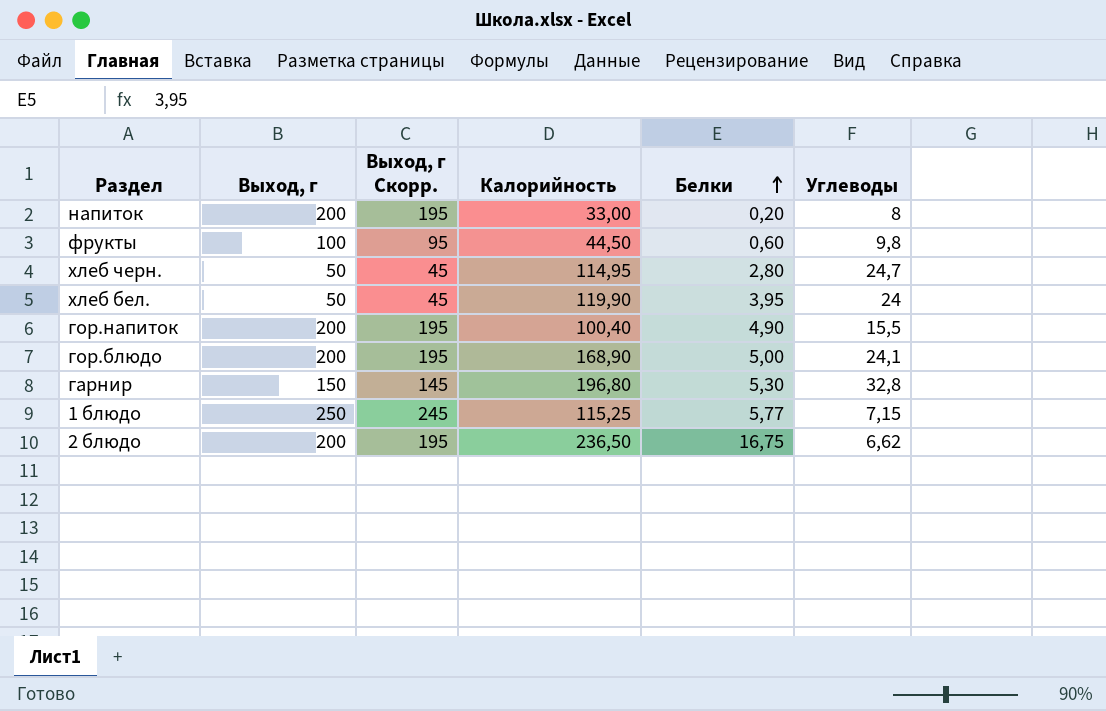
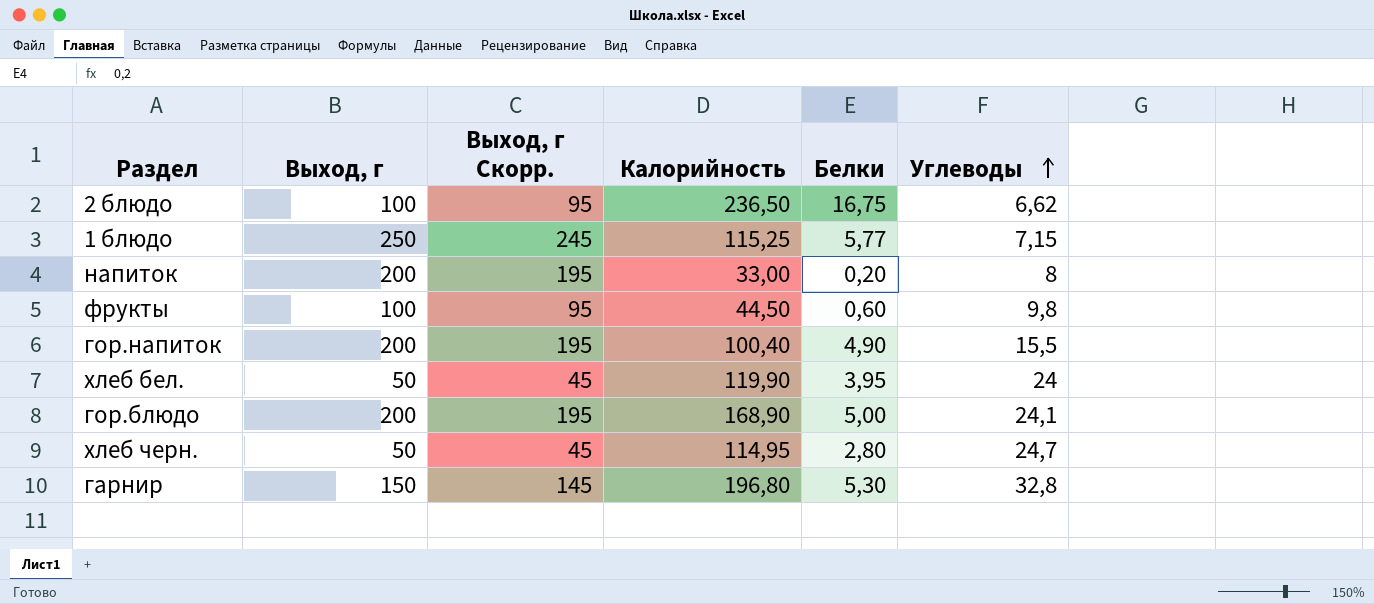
row order: Белки ascending -> Углеводы ascending
2 блюдо | Выход, г: 200 -> 100
2 блюдо | Выход, г Скорр.: 195 -> 95

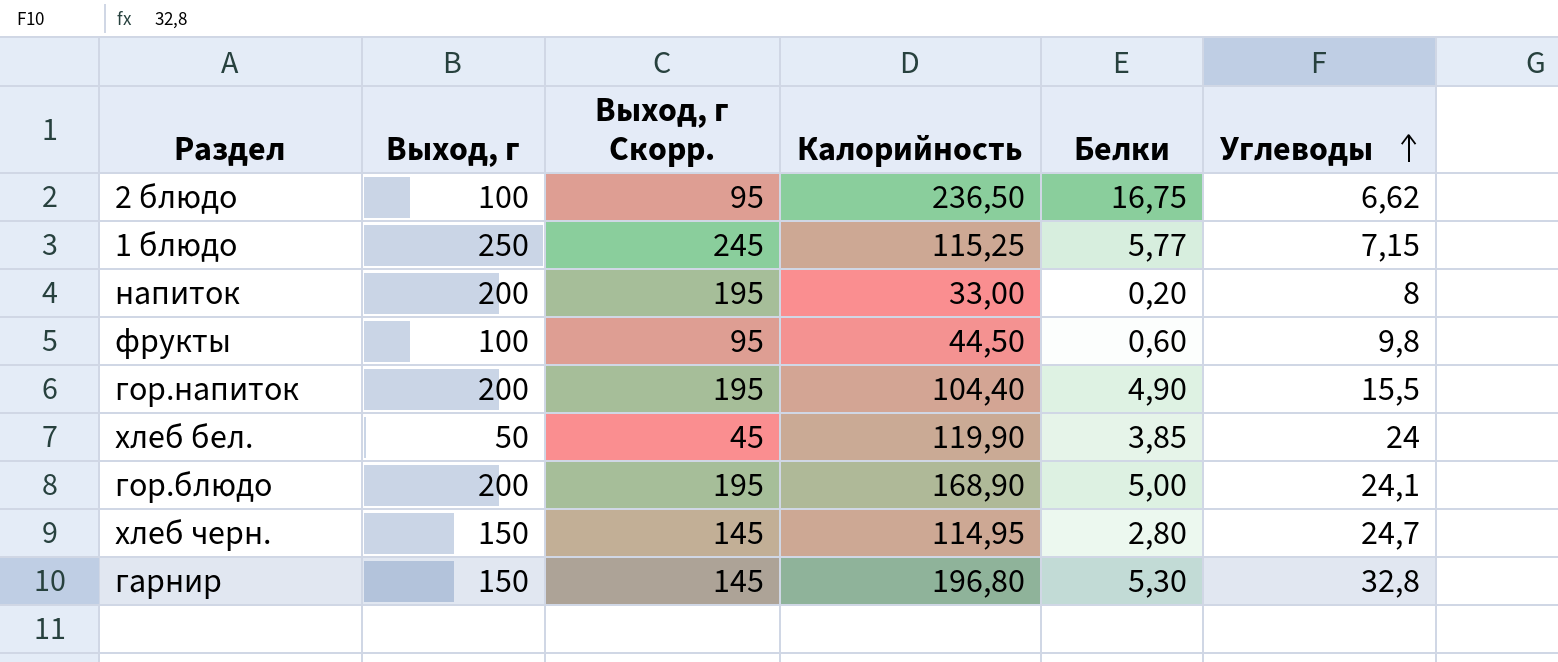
гор.напиток | Калорийность: 100,40 -> 104,40
хлеб бел. | Белки: 3,95 -> 3,85
хлеб черн. | Выход, г: 50 -> 150
хлеб черн. | Выход, г Скорр.: 45 -> 145

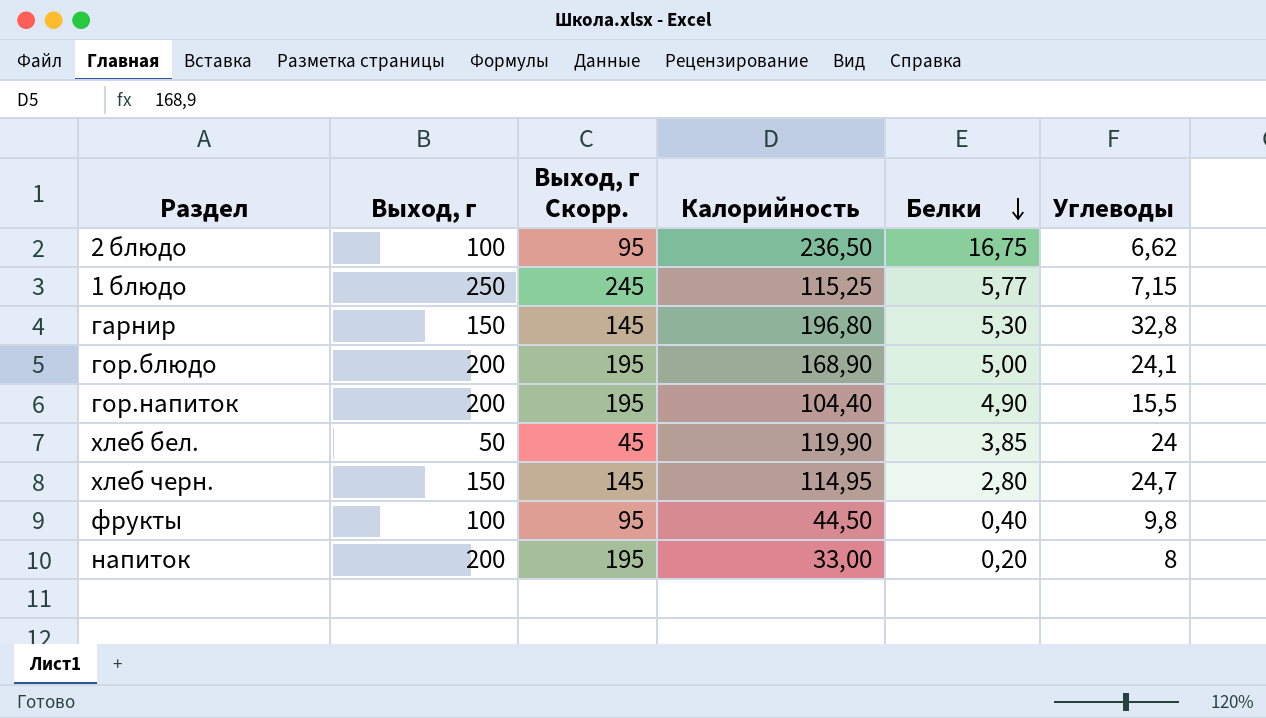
row order: Углеводы ascending -> Белки descending
фрукты | Белки: 0,60 -> 0,40

